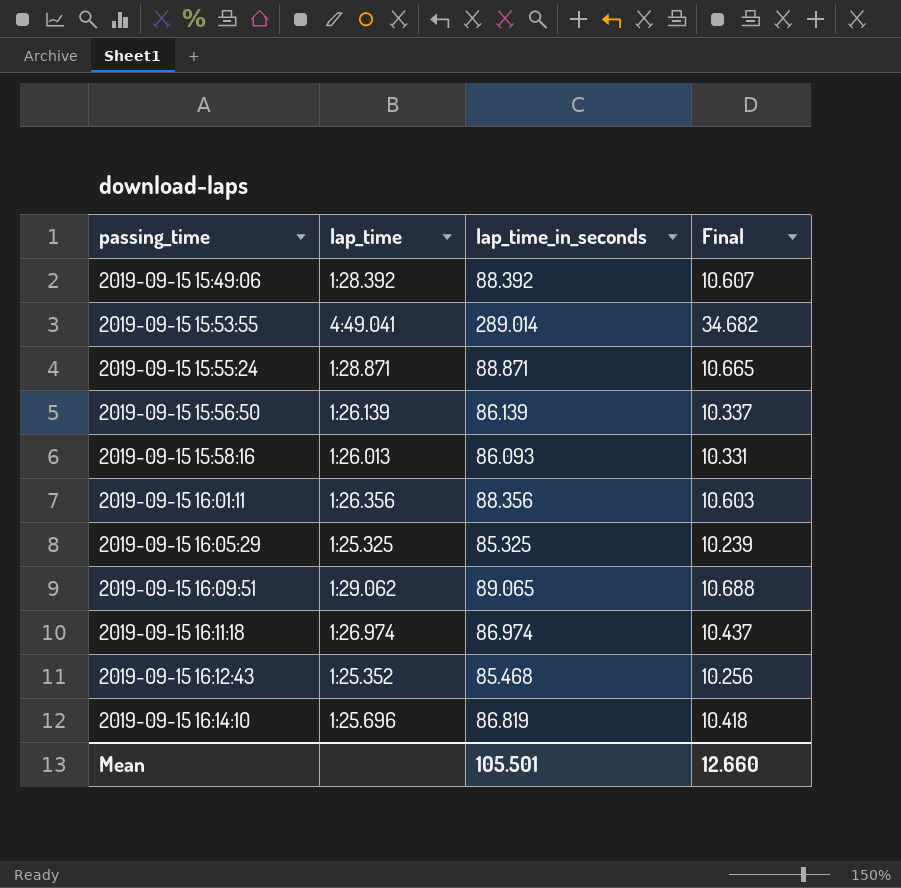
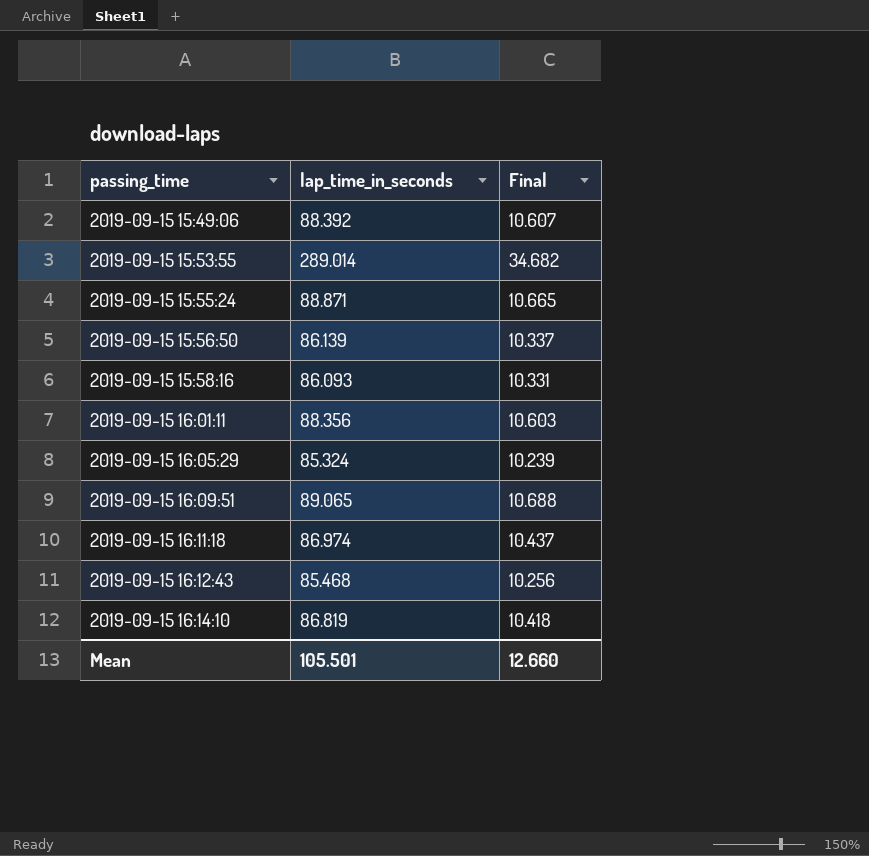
column lap_time | position: 2 -> none
2019-09-15 16:05:29 | lap_time_in_seconds: 85.325 -> 85.324

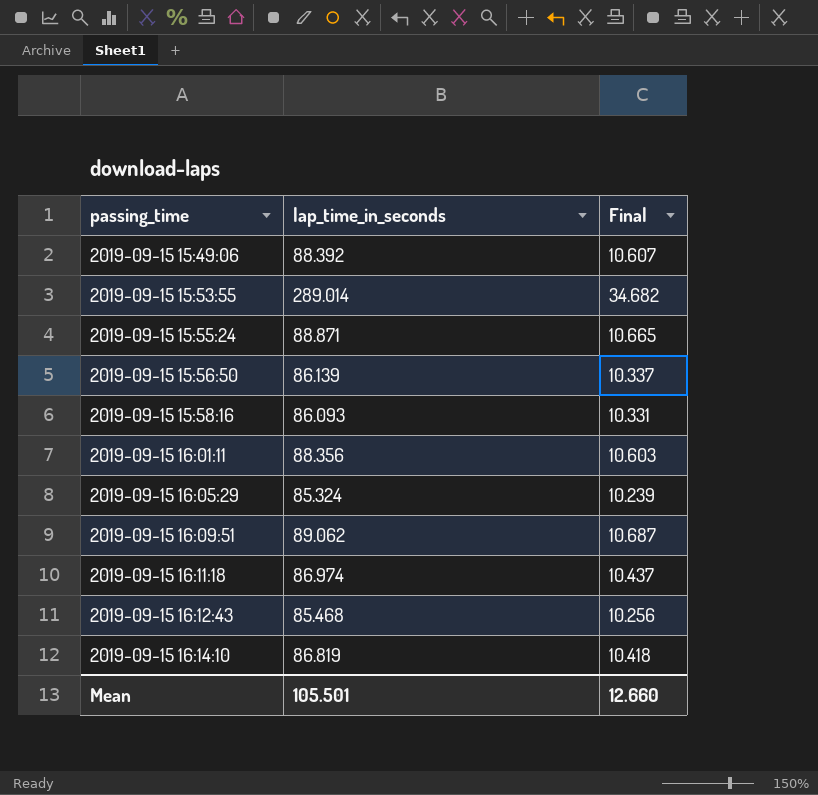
2019-09-15 16:09:51 | lap_time_in_seconds: 89.065 -> 89.062
2019-09-15 16:09:51 | Final: 10.688 -> 10.687

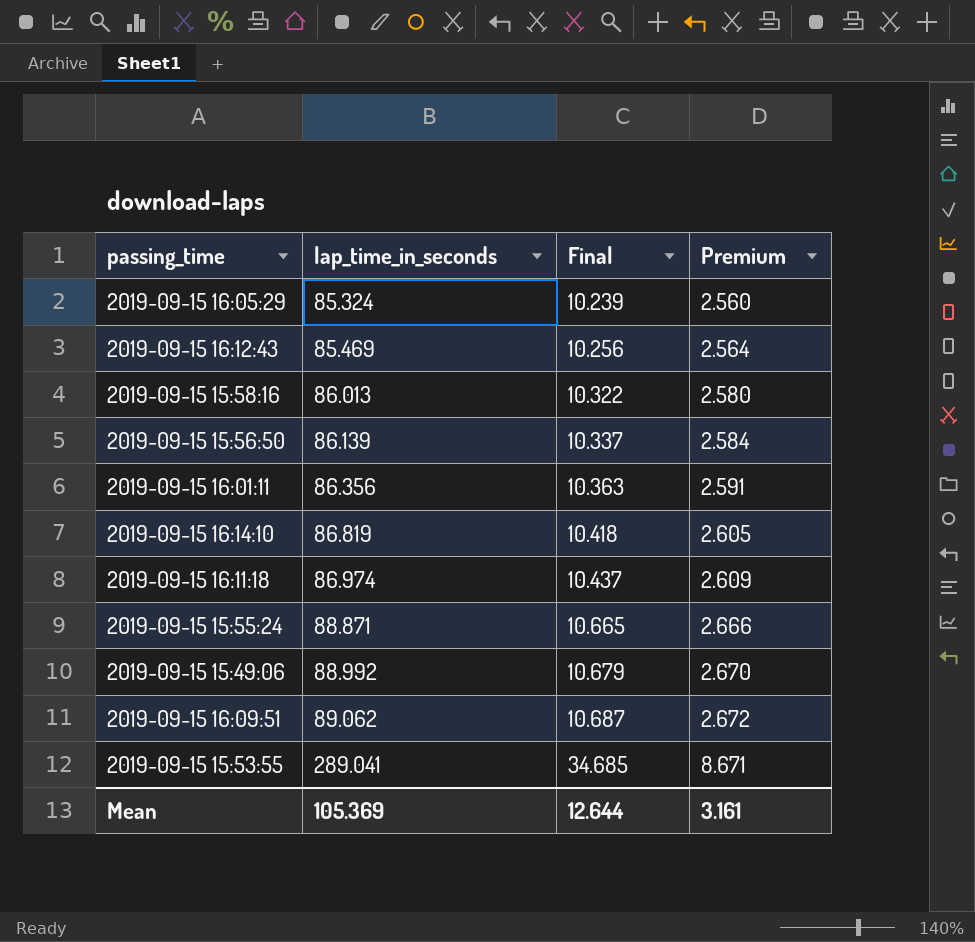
row order: passing_time ascending -> lap_time_in_seconds ascending
column Premium | formula: none -> [lap_time_in_seconds] * 0.03
2019-09-15 16:12:43 | lap_time_in_seconds: 85.468 -> 85.469
2019-09-15 15:58:16 | lap_time_in_seconds: 86.093 -> 86.013
2019-09-15 15:58:16 | Final: 10.331 -> 10.322
2019-09-15 16:01:11 | lap_time_in_seconds: 88.356 -> 86.356
2019-09-15 16:01:11 | Final: 10.603 -> 10.363
2019-09-15 15:49:06 | lap_time_in_seconds: 88.392 -> 88.992
2019-09-15 15:49:06 | Final: 10.607 -> 10.679
2019-09-15 15:53:55 | lap_time_in_seconds: 289.014 -> 289.041
2019-09-15 15:53:55 | Final: 34.682 -> 34.685
Mean | lap_time_in_seconds: 105.501 -> 105.369
Mean | Final: 12.660 -> 12.644

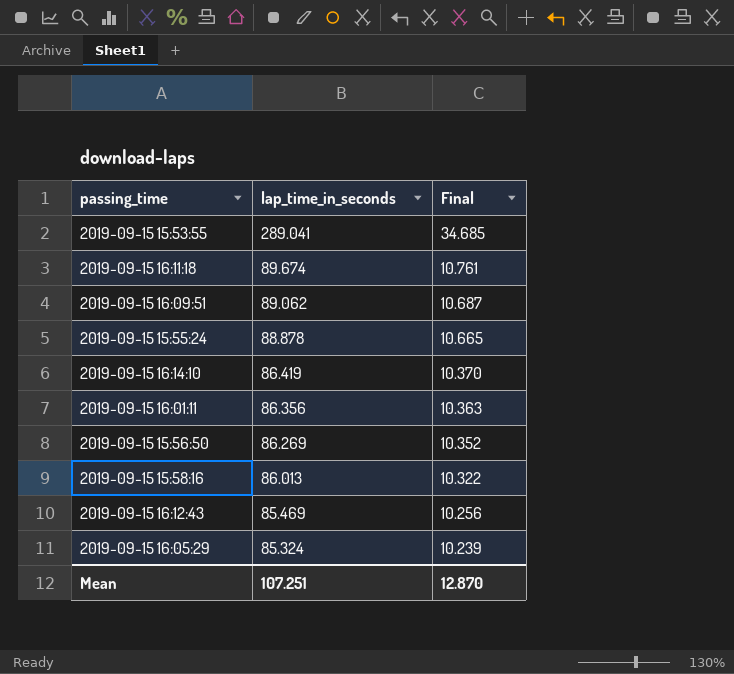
row order: lap_time_in_seconds ascending -> lap_time_in_seconds descending
column Premium | formula: [lap_time_in_seconds] * 0.03 -> none
row 2019-09-15 15:49:06: 88.992 | 10.679 | 2.670 -> none
2019-09-15 16:11:18 | lap_time_in_seconds: 86.974 -> 89.674
2019-09-15 16:11:18 | Final: 10.437 -> 10.761
2019-09-15 15:55:24 | lap_time_in_seconds: 88.871 -> 88.878
2019-09-15 16:14:10 | lap_time_in_seconds: 86.819 -> 86.419
2019-09-15 16:14:10 | Final: 10.418 -> 10.370
2019-09-15 15:56:50 | lap_time_in_seconds: 86.139 -> 86.269
2019-09-15 15:56:50 | Final: 10.337 -> 10.352
Mean | lap_time_in_seconds: 105.369 -> 107.251
Mean | Final: 12.644 -> 12.870

